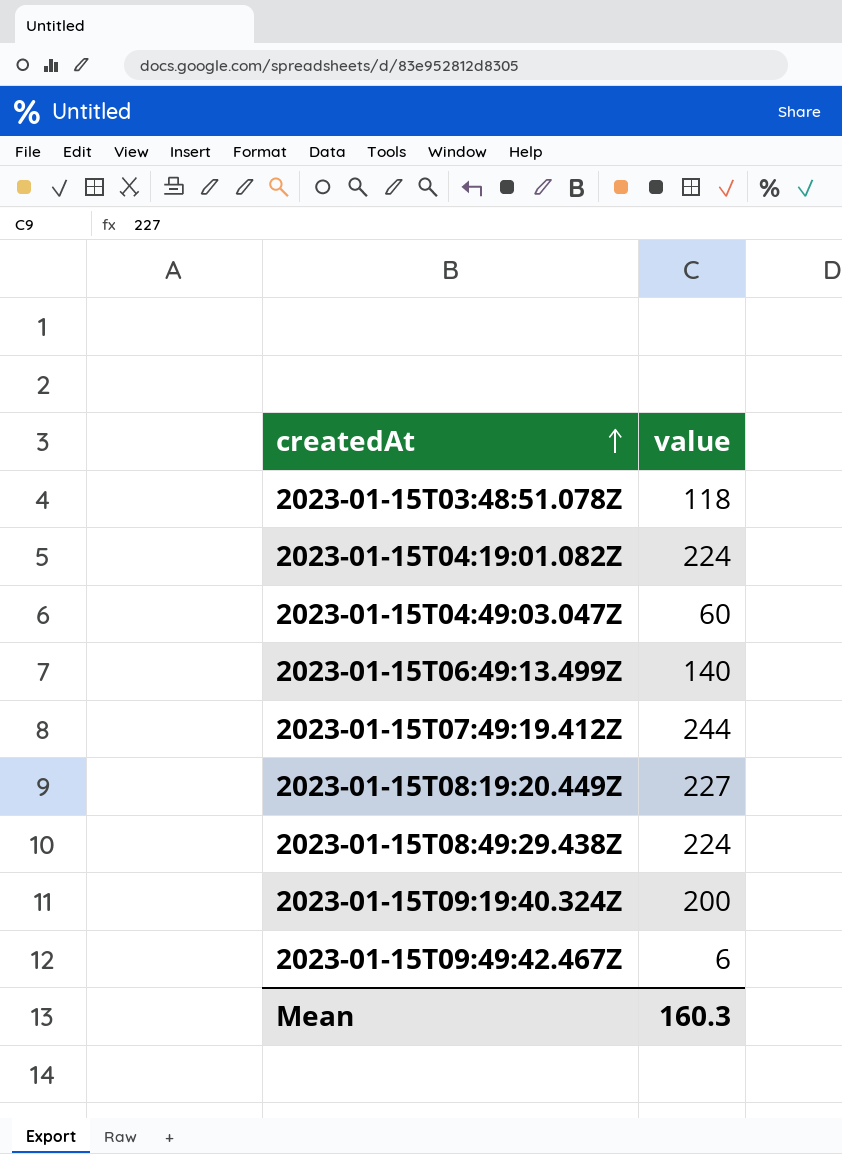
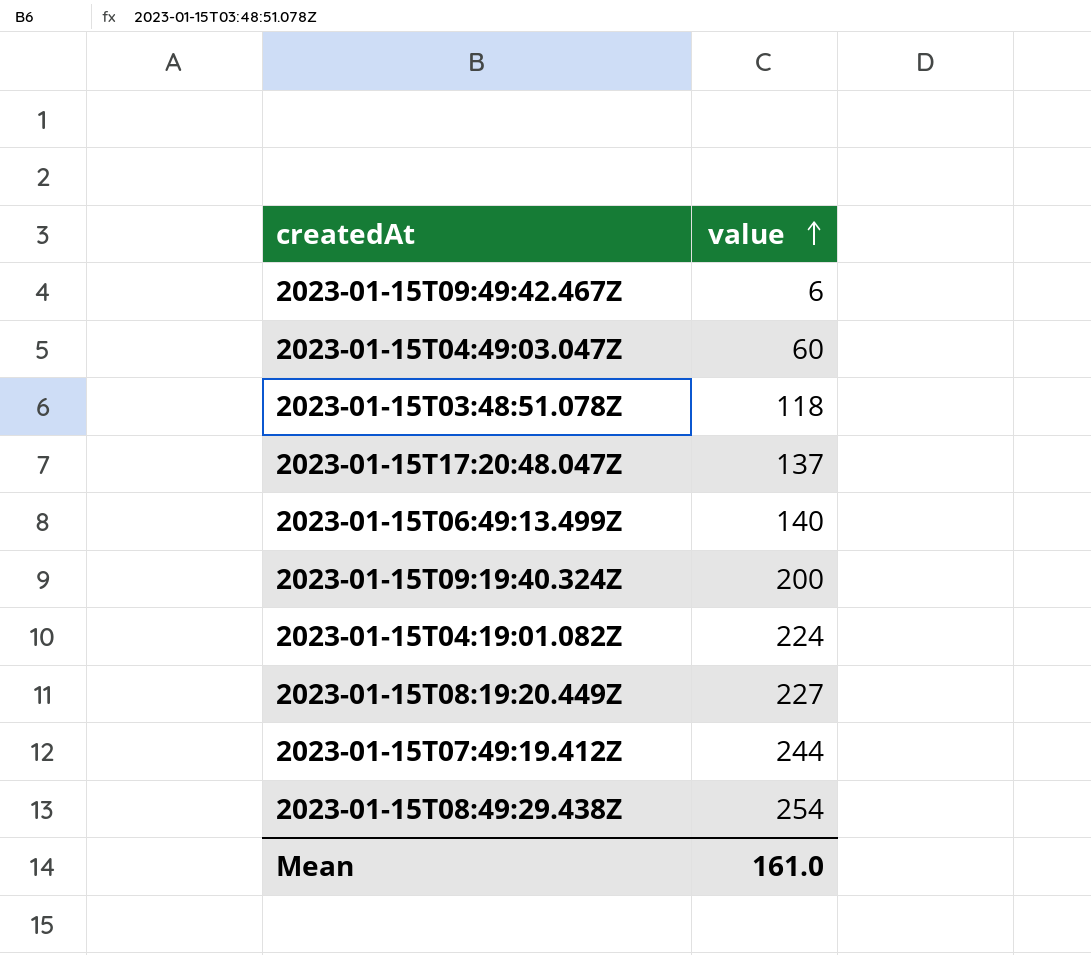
row order: createdAt ascending -> value ascending
row 2023-01-15T17:20:48.047Z: none -> 137
2023-01-15T08:49:29.438Z | value: 224 -> 254
Mean | value: 160.3 -> 161.0

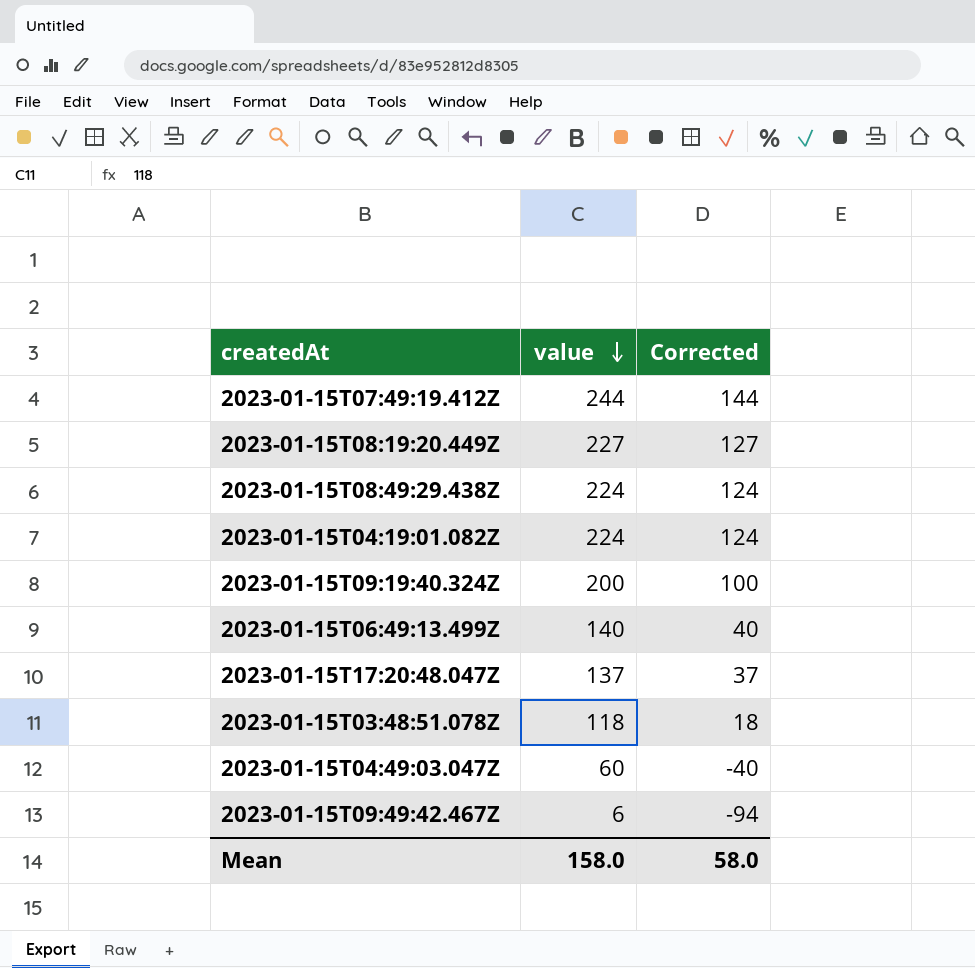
row order: value ascending -> value descending
column Corrected | formula: none -> [value] - 100
2023-01-15T08:49:29.438Z | value: 254 -> 224
Mean | value: 161.0 -> 158.0

